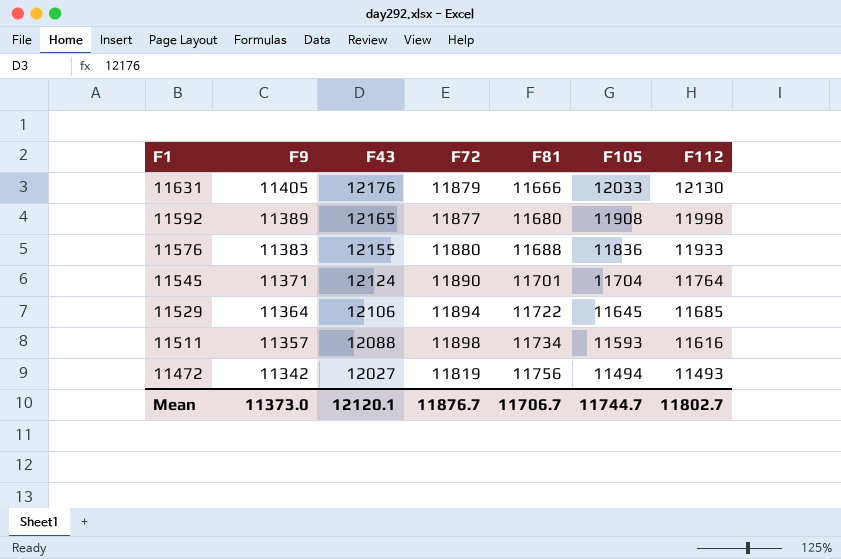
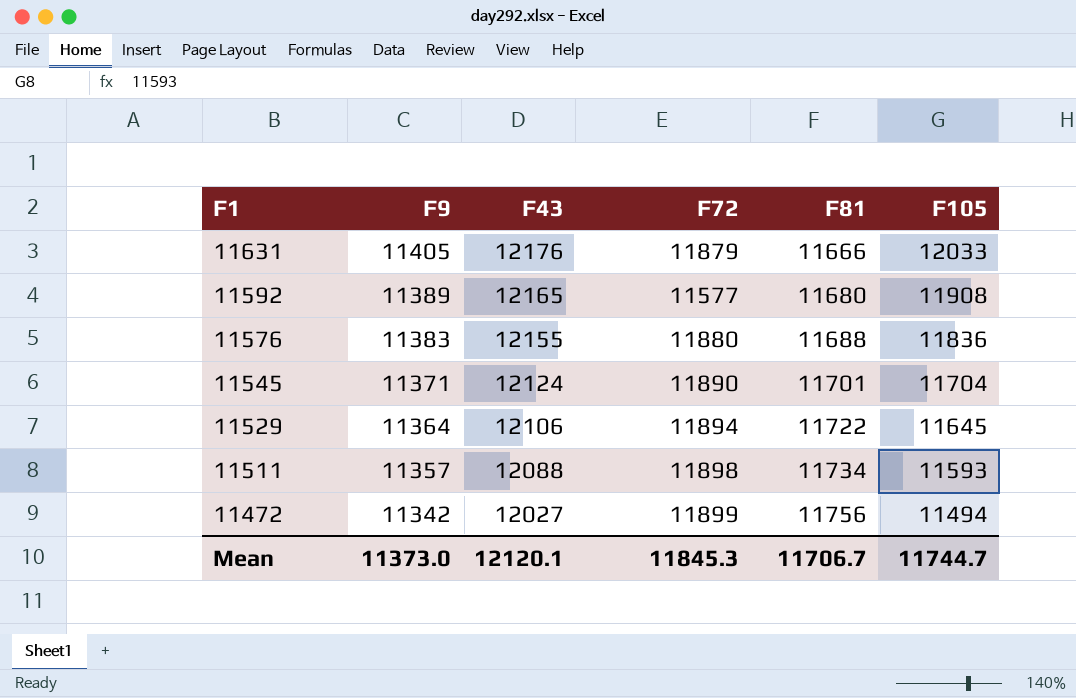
column F112 | position: 7 -> none
11592 | F72: 11877 -> 11577
11472 | F72: 11819 -> 11899
Mean | F72: 11876.7 -> 11845.3

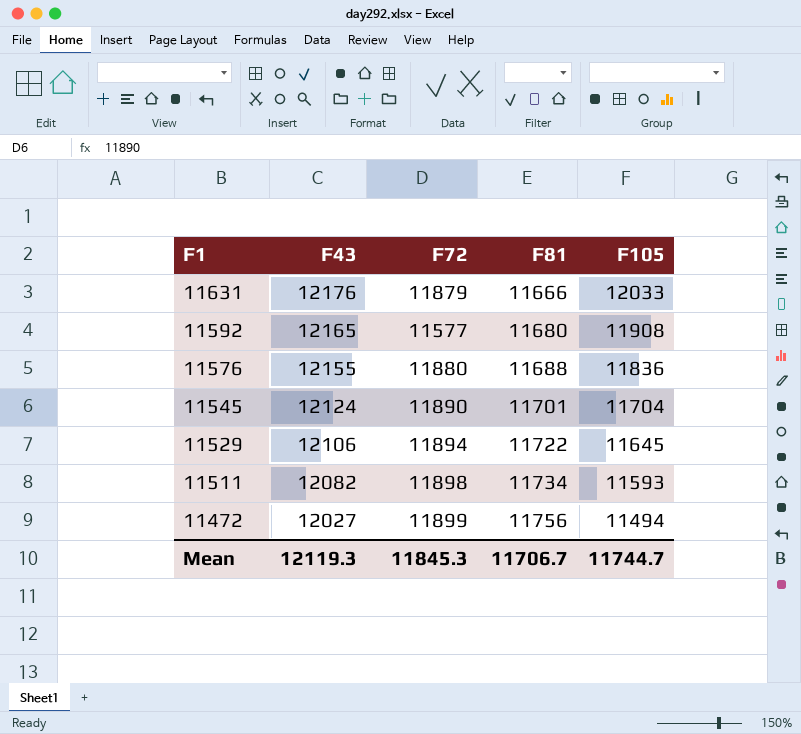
column F9 | position: 2 -> none
11511 | F43: 12088 -> 12082
Mean | F43: 12120.1 -> 12119.3

